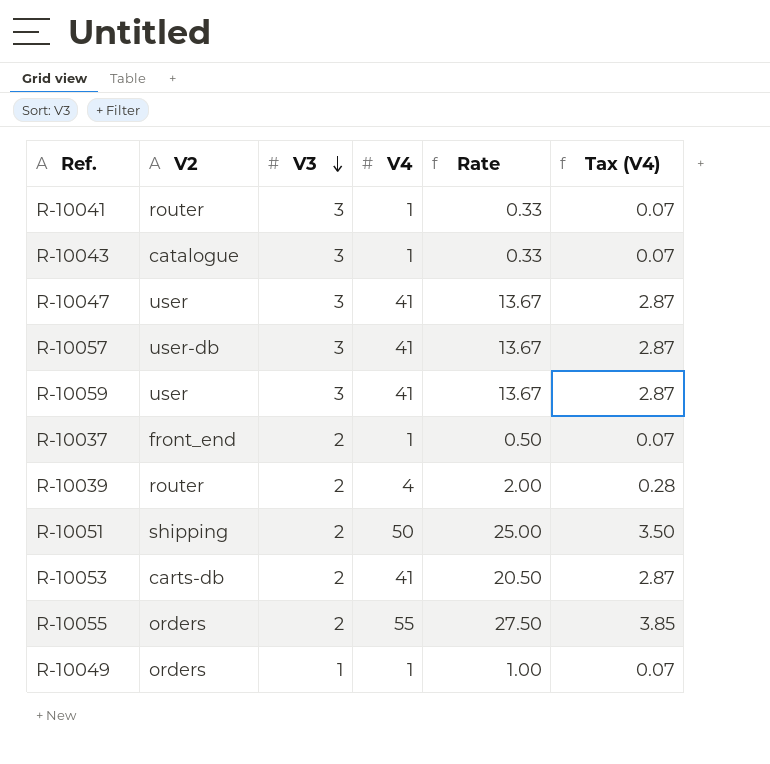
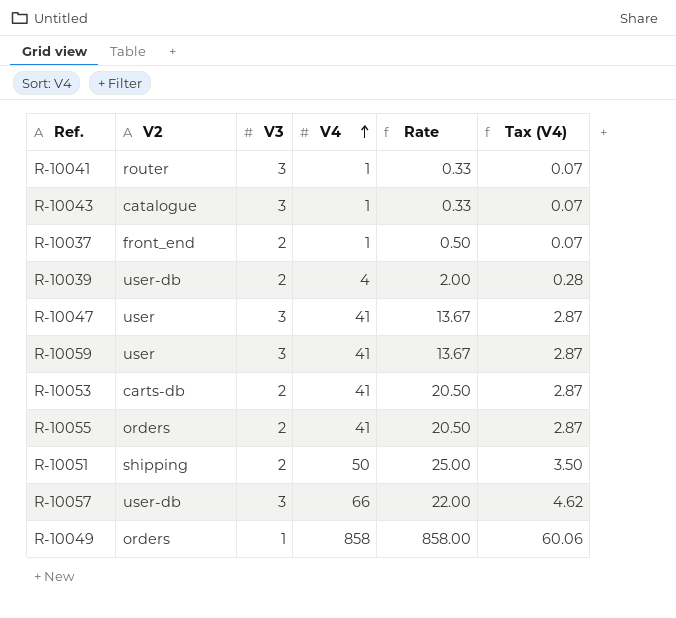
row order: V3 descending -> V4 ascending
R-10039 | V2: router -> user-db
R-10055 | V4: 55 -> 41
R-10055 | Rate: 27.50 -> 20.50
R-10055 | Tax (V4): 3.85 -> 2.87
R-10057 | V4: 41 -> 66
R-10057 | Rate: 13.67 -> 22.00
R-10057 | Tax (V4): 2.87 -> 4.62
R-10049 | V4: 1 -> 858
R-10049 | Rate: 1.00 -> 858.00
R-10049 | Tax (V4): 0.07 -> 60.06

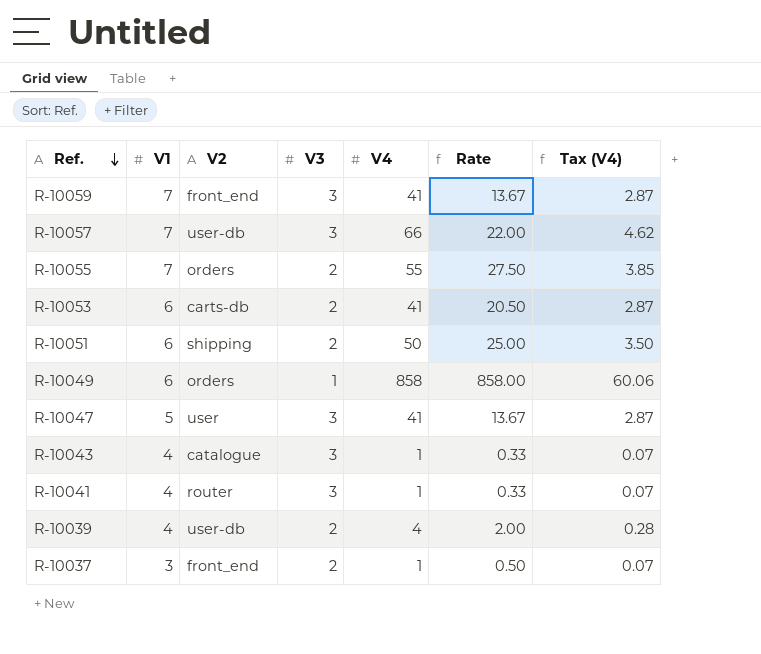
row order: V4 ascending -> Ref. descending
column V1 | position: none -> 2
R-10059 | V2: user -> front_end
R-10055 | V4: 41 -> 55
R-10055 | Rate: 20.50 -> 27.50
R-10055 | Tax (V4): 2.87 -> 3.85

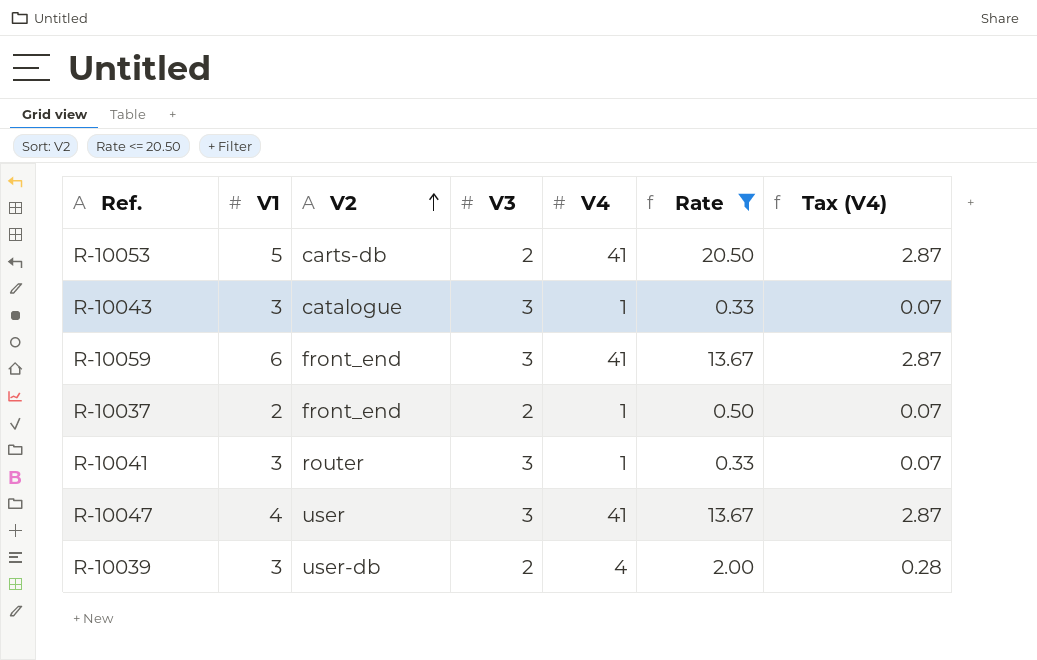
filter: none -> Rate <= 20.50
row order: Ref. descending -> V2 ascending
R-10053 | V1: 6 -> 5
R-10043 | V1: 4 -> 3
R-10059 | V1: 7 -> 6
R-10037 | V1: 3 -> 2
R-10041 | V1: 4 -> 3
R-10047 | V1: 5 -> 4
R-10039 | V1: 4 -> 3

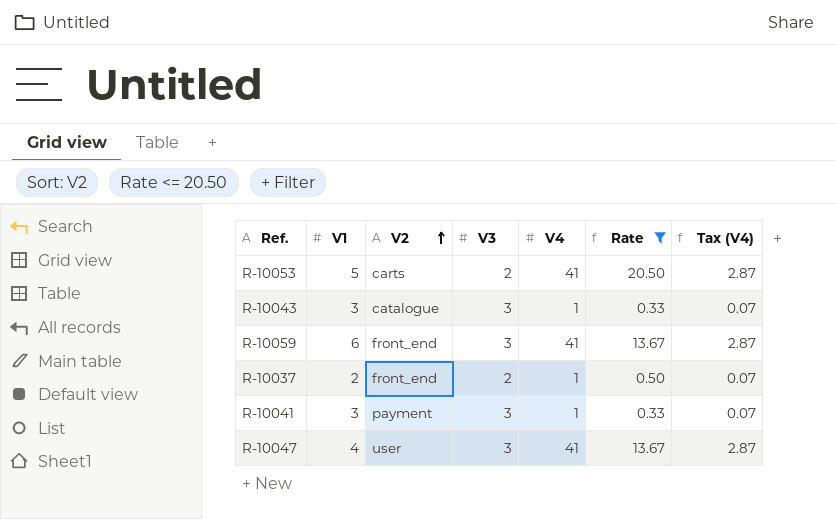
row R-10039: 3 | user-db | 2 | 4 | 2.00 | 0.28 -> none
R-10053 | V2: carts-db -> carts
R-10041 | V2: router -> payment

